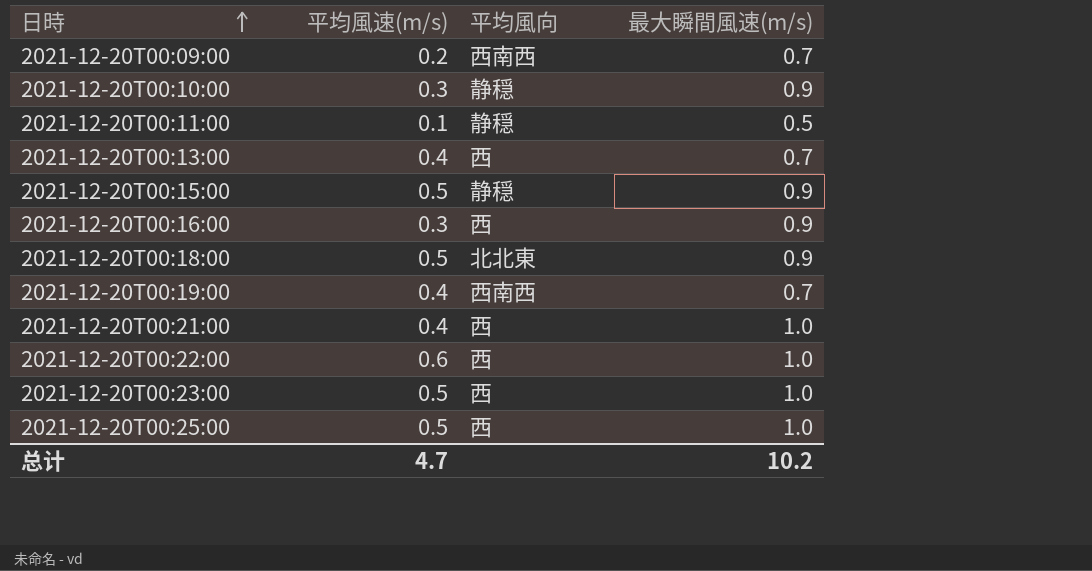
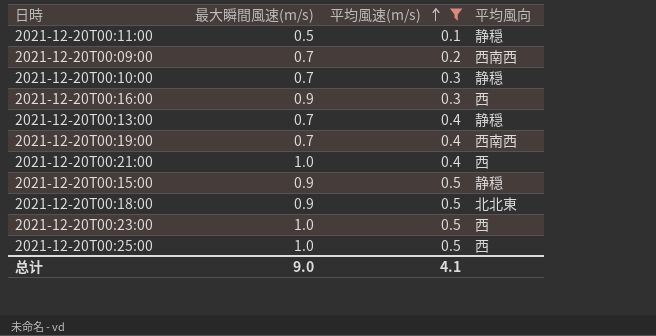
filter: none -> 平均風速(m/s) != 0.6
row order: 日時 ascending -> 平均風速(m/s) ascending
column 最大瞬間風速(m/s) | position: 4 -> 2
2021-12-20T00:10:00 | 最大瞬間風速(m/s): 0.9 -> 0.7
2021-12-20T00:13:00 | 平均風向: 西 -> 静穏
总计 | 最大瞬間風速(m/s): 10.2 -> 9.0
总计 | 平均風速(m/s): 4.7 -> 4.1

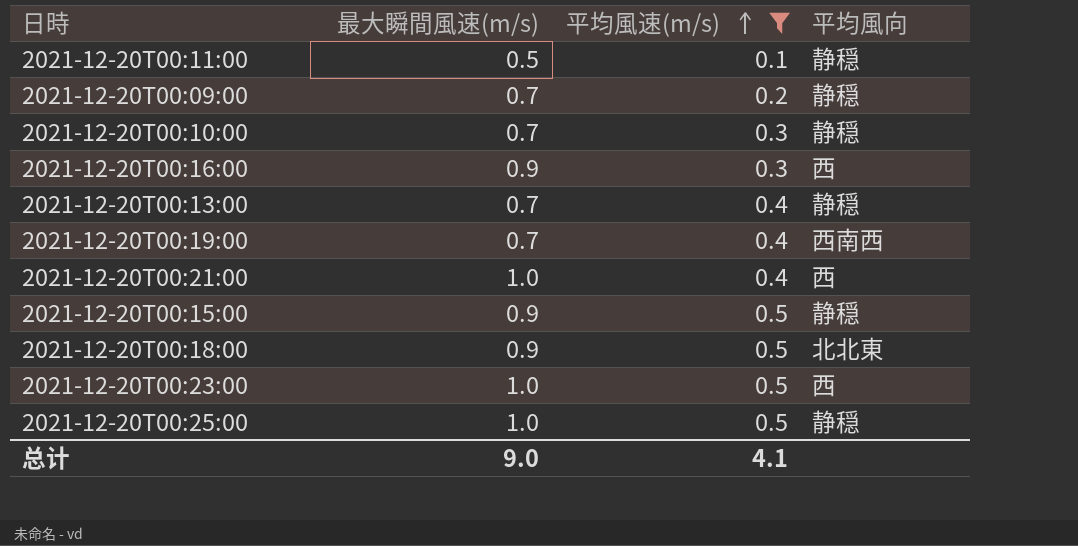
2021-12-20T00:09:00 | 平均風向: 西南西 -> 静穏
2021-12-20T00:25:00 | 平均風向: 西 -> 静穏

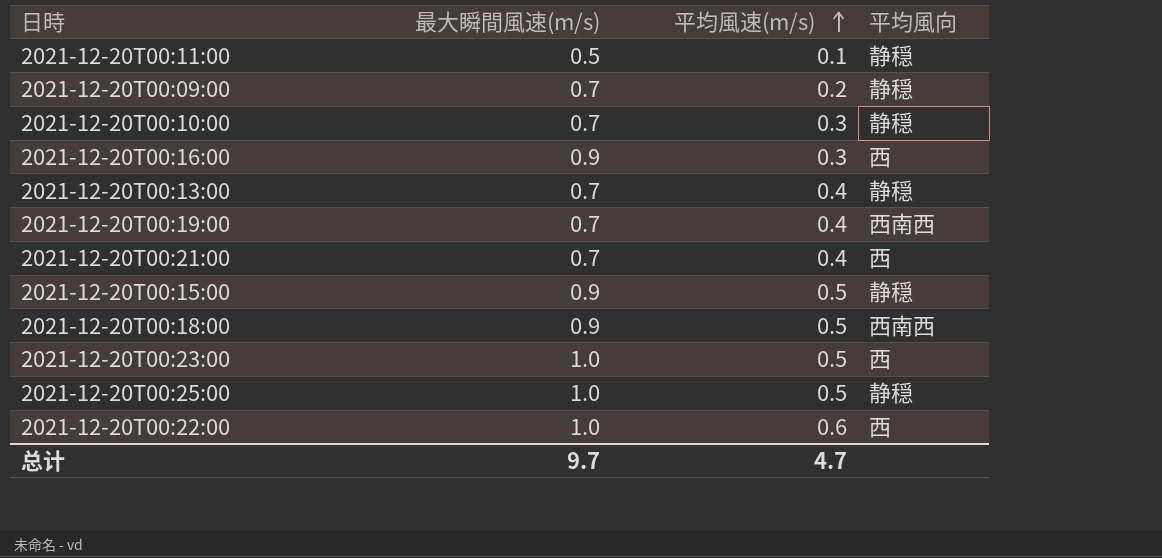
filter: 平均風速(m/s) != 0.6 -> none
2021-12-20T00:21:00 | 最大瞬間風速(m/s): 1.0 -> 0.7
2021-12-20T00:18:00 | 平均風向: 北北東 -> 西南西
总计 | 最大瞬間風速(m/s): 9.0 -> 9.7
总计 | 平均風速(m/s): 4.1 -> 4.7

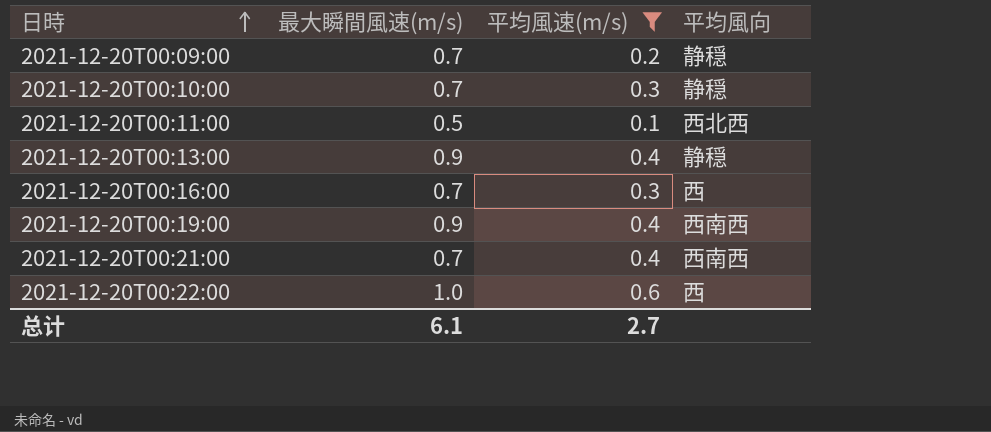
filter: none -> 平均風速(m/s) != 0.5
row order: 平均風速(m/s) ascending -> 日時 ascending
2021-12-20T00:11:00 | 平均風向: 静穏 -> 西北西
2021-12-20T00:13:00 | 最大瞬間風速(m/s): 0.7 -> 0.9
2021-12-20T00:16:00 | 最大瞬間風速(m/s): 0.9 -> 0.7
2021-12-20T00:19:00 | 最大瞬間風速(m/s): 0.7 -> 0.9
2021-12-20T00:21:00 | 平均風向: 西 -> 西南西
总计 | 最大瞬間風速(m/s): 9.7 -> 6.1
总计 | 平均風速(m/s): 4.7 -> 2.7

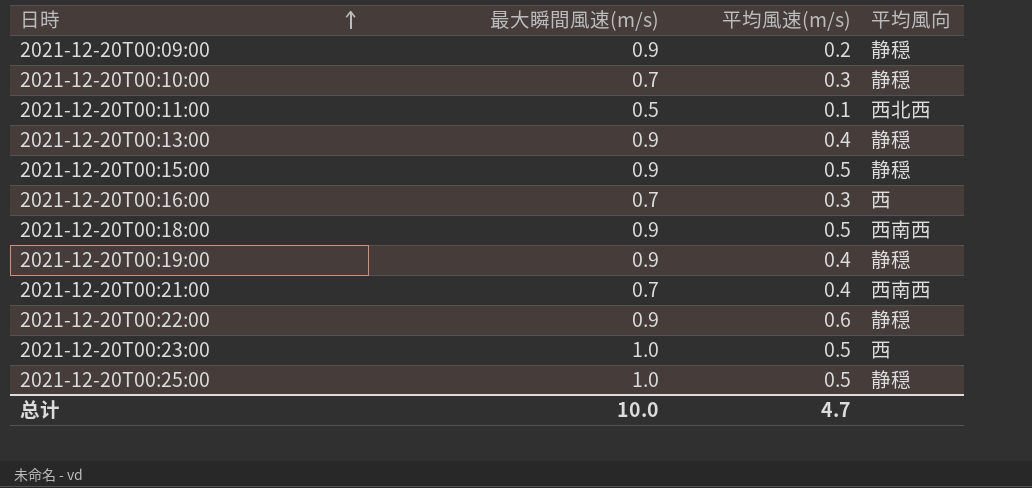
filter: 平均風速(m/s) != 0.5 -> none
2021-12-20T00:09:00 | 最大瞬間風速(m/s): 0.7 -> 0.9
2021-12-20T00:19:00 | 平均風向: 西南西 -> 静穏
2021-12-20T00:22:00 | 最大瞬間風速(m/s): 1.0 -> 0.9
2021-12-20T00:22:00 | 平均風向: 西 -> 静穏
总计 | 最大瞬間風速(m/s): 6.1 -> 10.0
总计 | 平均風速(m/s): 2.7 -> 4.7

